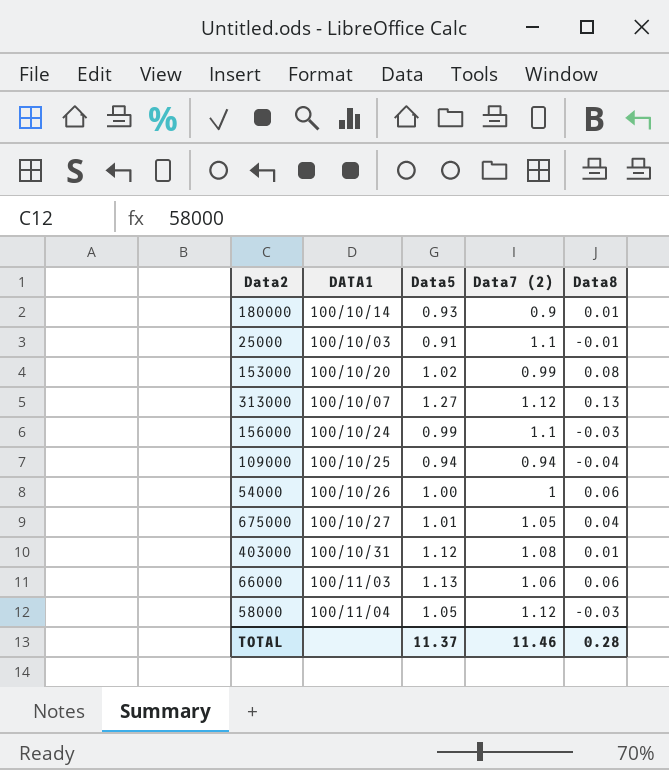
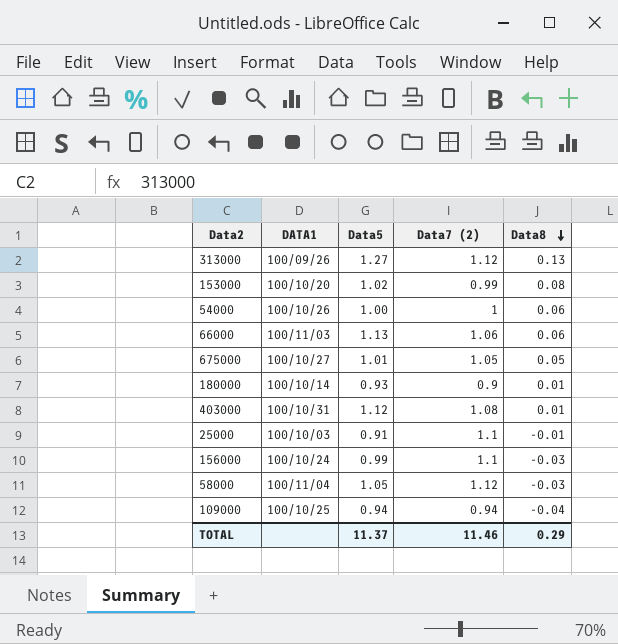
row order: none -> Data8 descending
313000 | DATA1: 100/10/07 -> 100/09/26
675000 | Data8: 0.04 -> 0.05
TOTAL | Data8: 0.28 -> 0.29

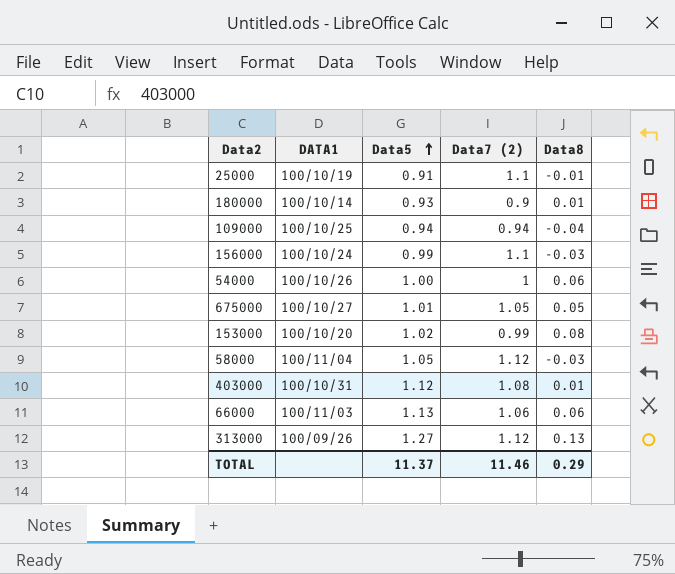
row order: Data8 descending -> Data5 ascending
25000 | DATA1: 100/10/03 -> 100/10/19

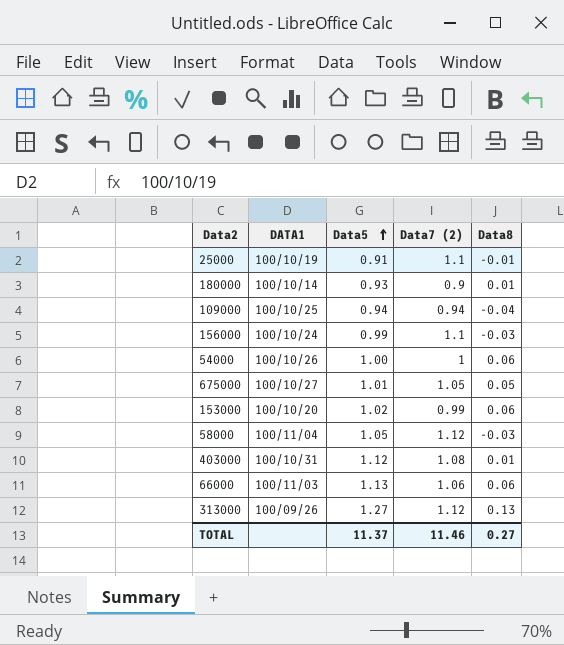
153000 | Data8: 0.08 -> 0.06
TOTAL | Data8: 0.29 -> 0.27

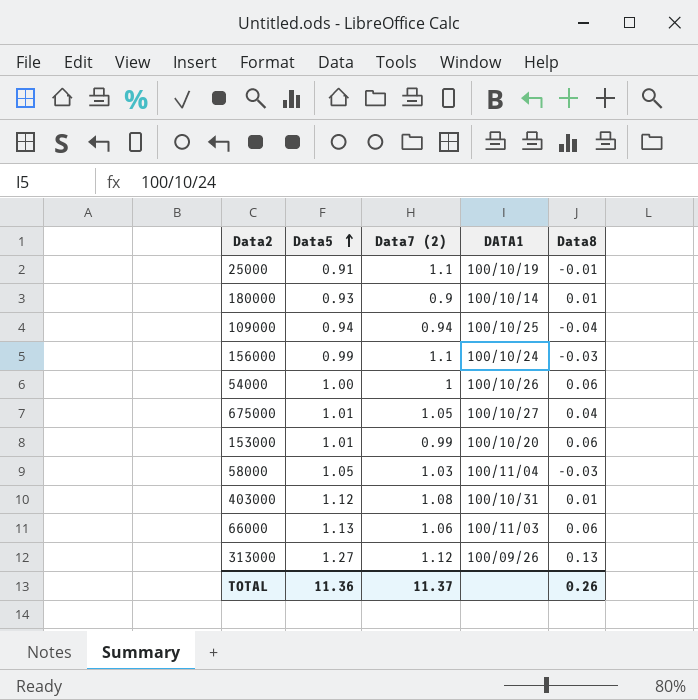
column DATA1 | position: 2 -> 4
675000 | Data8: 0.05 -> 0.04
153000 | Data5: 1.02 -> 1.01
58000 | Data7 (2): 1.12 -> 1.03
TOTAL | Data5: 11.37 -> 11.36
TOTAL | Data7 (2): 11.46 -> 11.37
TOTAL | Data8: 0.27 -> 0.26

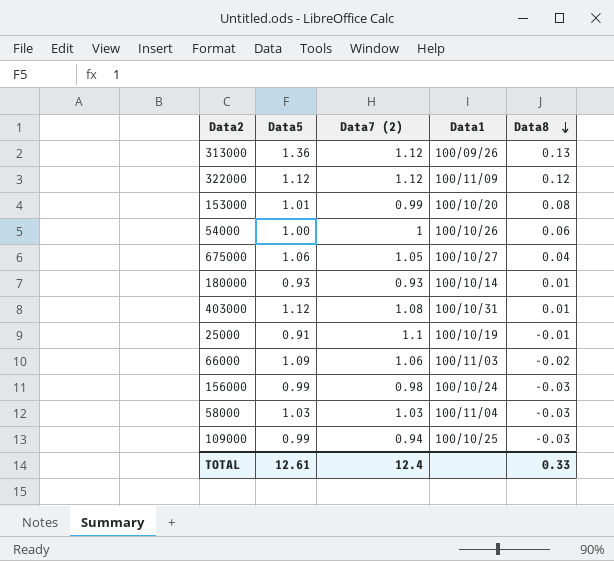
row order: Data5 ascending -> Data8 descending
column name: DATA1 -> Data1
313000 | Data5: 1.27 -> 1.36
row 322000: none -> 1.12 | 1.12 | 100/11/09 | 0.12
153000 | Data8: 0.06 -> 0.08
675000 | Data5: 1.01 -> 1.06
180000 | Data7 (2): 0.9 -> 0.93
66000 | Data5: 1.13 -> 1.09
66000 | Data8: 0.06 -> -0.02
156000 | Data7 (2): 1.1 -> 0.98
58000 | Data5: 1.05 -> 1.03
109000 | Data5: 0.94 -> 0.99
109000 | Data8: -0.04 -> -0.03
TOTAL | Data5: 11.36 -> 12.61
TOTAL | Data7 (2): 11.37 -> 12.4
TOTAL | Data8: 0.26 -> 0.33

